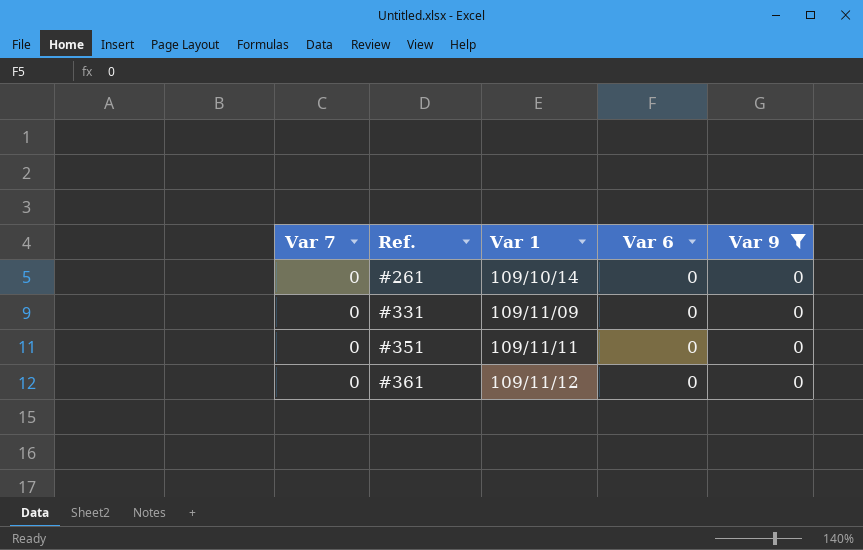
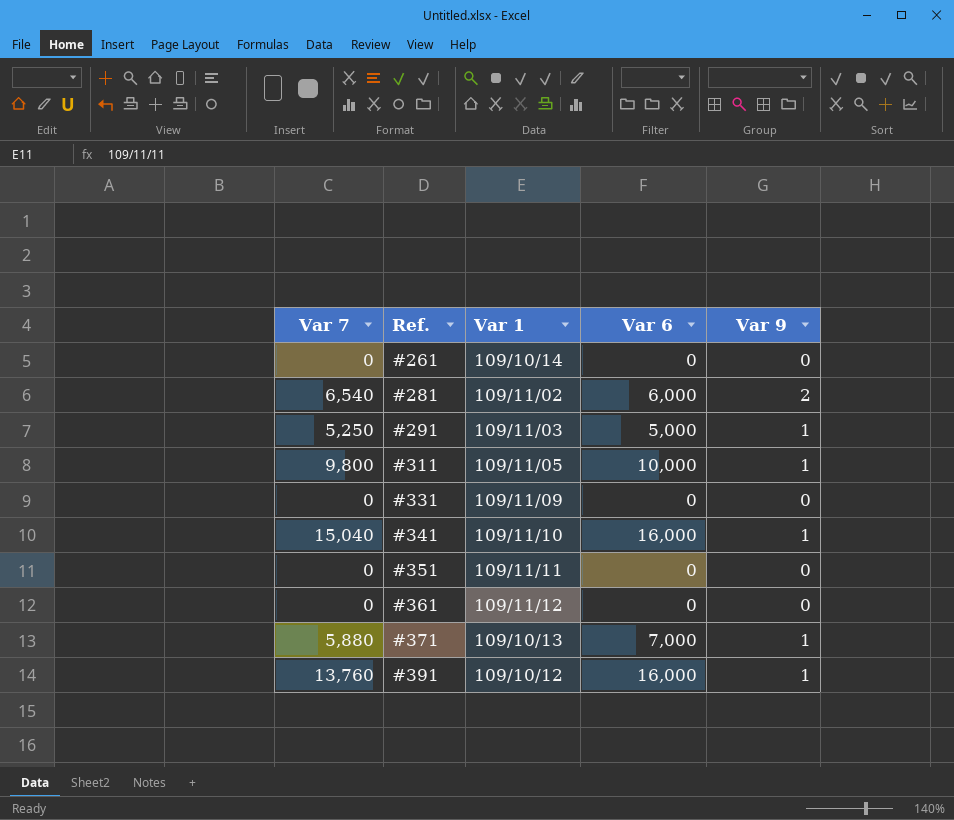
filter: Var 9 = 0 -> none

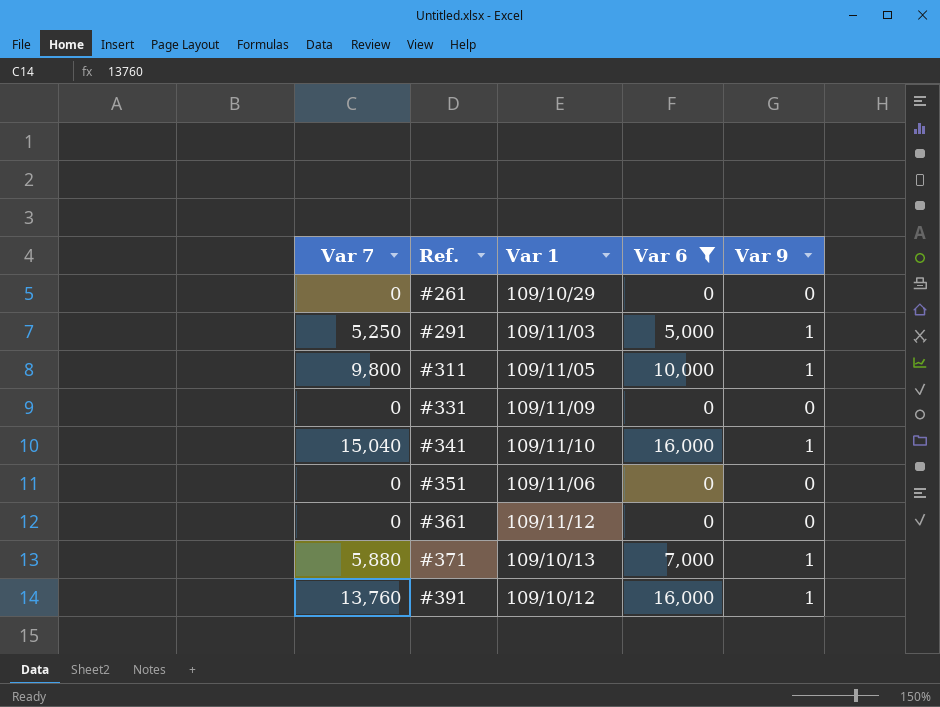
filter: none -> Var 6 != 6,000
#261 | Var 1: 109/10/14 -> 109/10/29
#351 | Var 1: 109/11/11 -> 109/11/06

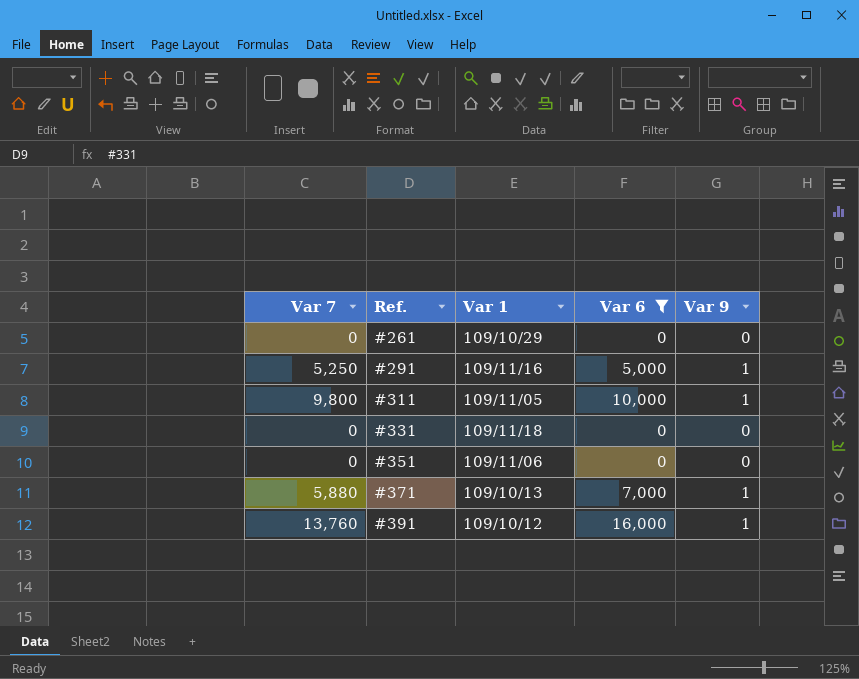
row #341: 15,040 | 109/11/10 | 16,000 | 1 -> none
row #361: 0 | 109/11/12 | 0 | 0 -> none
#291 | Var 1: 109/11/03 -> 109/11/16
#331 | Var 1: 109/11/09 -> 109/11/18

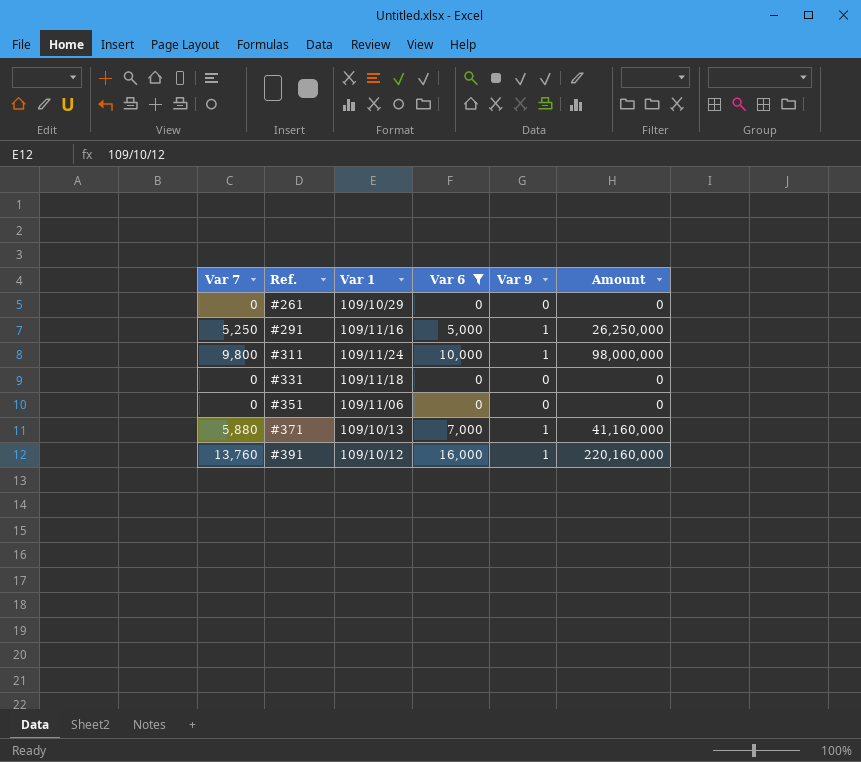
column Amount | formula: none -> [Var 7] * [Var 6]
#311 | Var 1: 109/11/05 -> 109/11/24

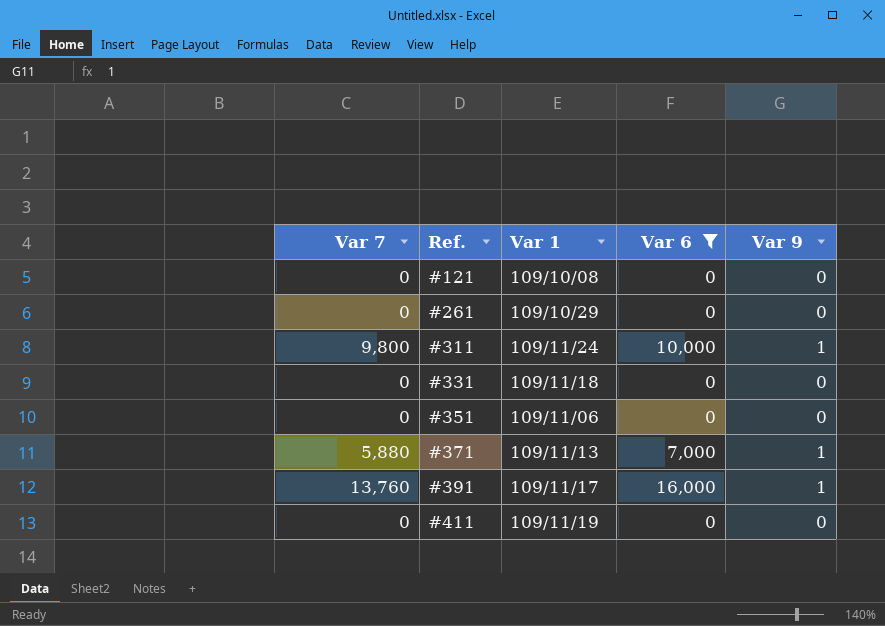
column Amount | formula: [Var 7] * [Var 6] -> none
row #291: 5,250 | 109/11/16 | 5,000 | 1 | 26,250,000 -> none
row #121: none -> 0 | 109/10/08 | 0 | 0
#371 | Var 1: 109/10/13 -> 109/11/13
#391 | Var 1: 109/10/12 -> 109/11/17
row #411: none -> 0 | 109/11/19 | 0 | 0

